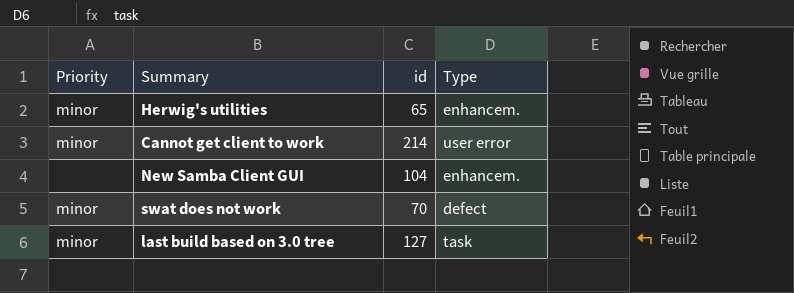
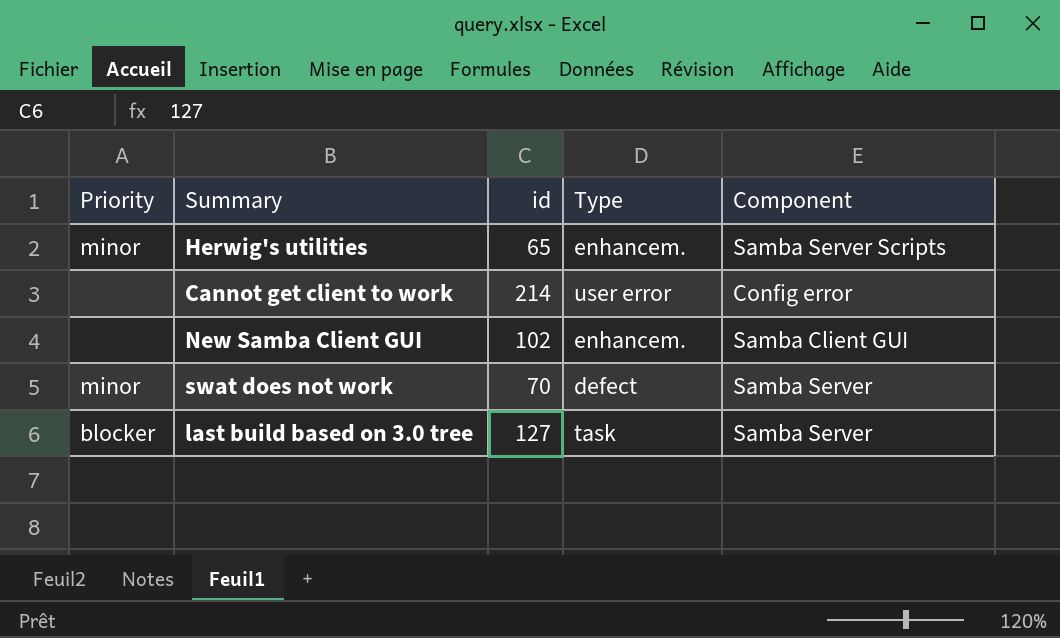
column Component | position: none -> 5
Cannot get client to work | Priority: minor -> none
New Samba Client GUI | id: 104 -> 102
last build based on 3.0 tree | Priority: minor -> blocker

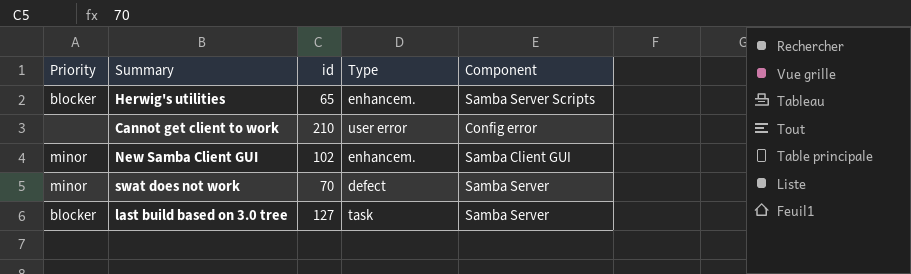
Herwig's utilities | Priority: minor -> blocker
Cannot get client to work | id: 214 -> 210
New Samba Client GUI | Priority: none -> minor

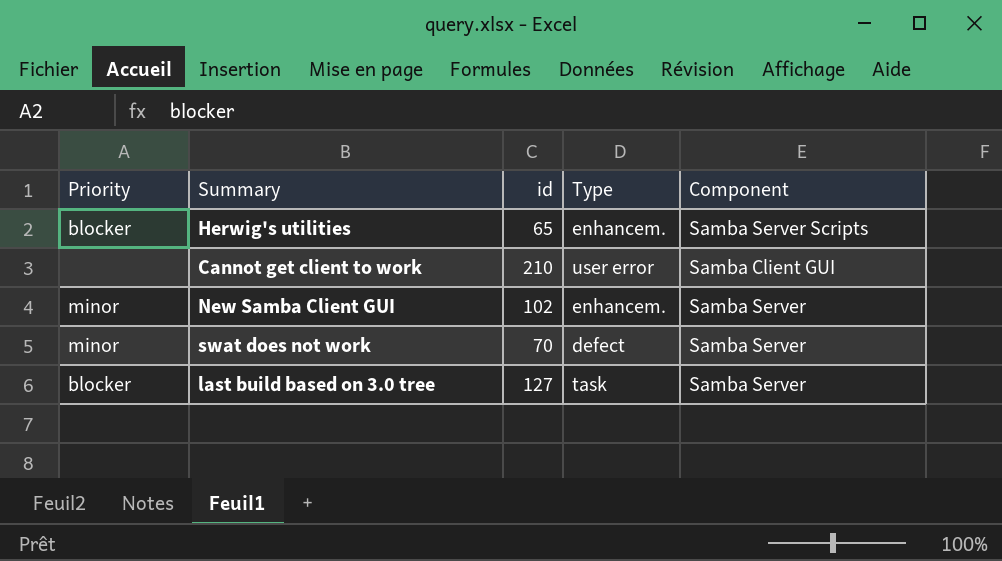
Cannot get client to work | Component: Config error -> Samba Client GUI
New Samba Client GUI | Component: Samba Client GUI -> Samba Server

